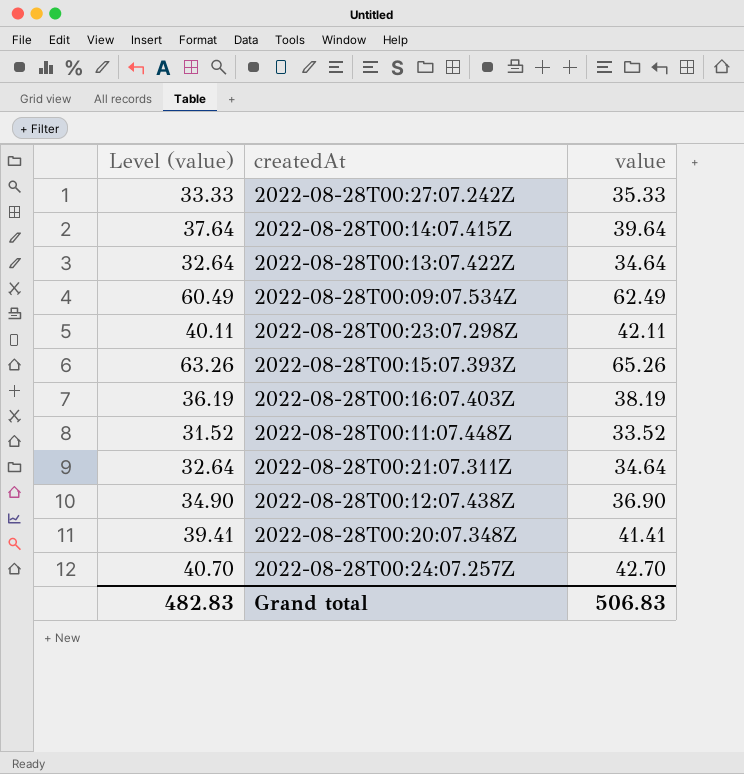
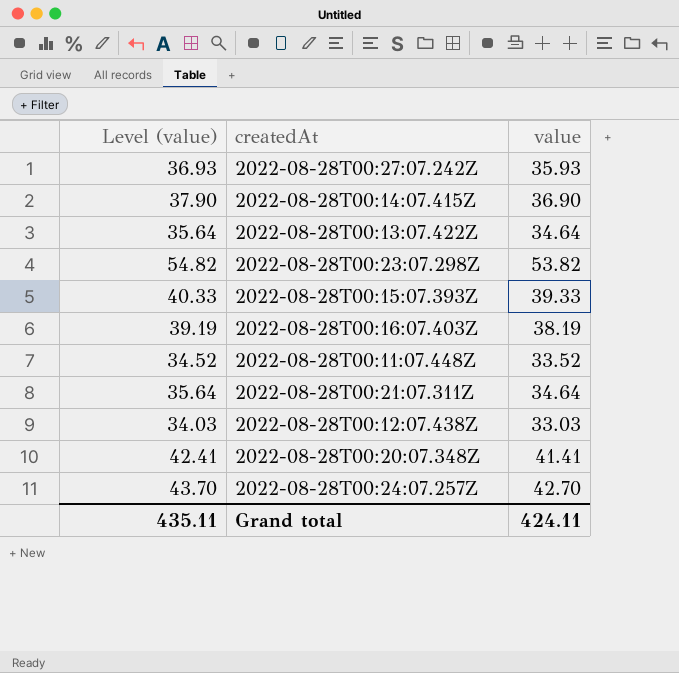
column Level (value) | formula: [value] - 2 -> [value] + 1
row 2022-08-28T00:09:07.534Z: 60.49 | 62.49 -> none
2022-08-28T00:27:07.242Z | value: 35.33 -> 35.93
2022-08-28T00:14:07.415Z | value: 39.64 -> 36.90
2022-08-28T00:23:07.298Z | value: 42.11 -> 53.82
2022-08-28T00:15:07.393Z | value: 65.26 -> 39.33
2022-08-28T00:12:07.438Z | value: 36.90 -> 33.03
Grand total | Level (value): 482.83 -> 435.11
Grand total | value: 506.83 -> 424.11

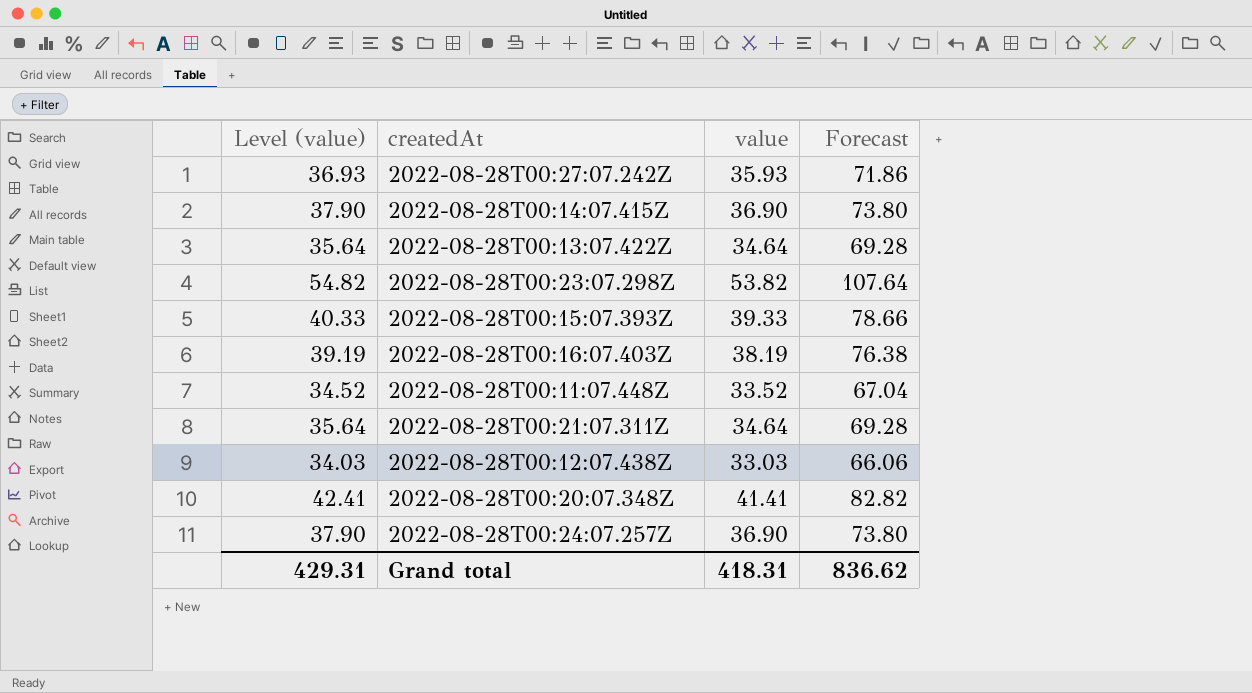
column Forecast | formula: none -> [value] * 2
2022-08-28T00:24:07.257Z | Level (value): 43.70 -> 37.90
2022-08-28T00:24:07.257Z | value: 42.70 -> 36.90
Grand total | Level (value): 435.11 -> 429.31
Grand total | value: 424.11 -> 418.31

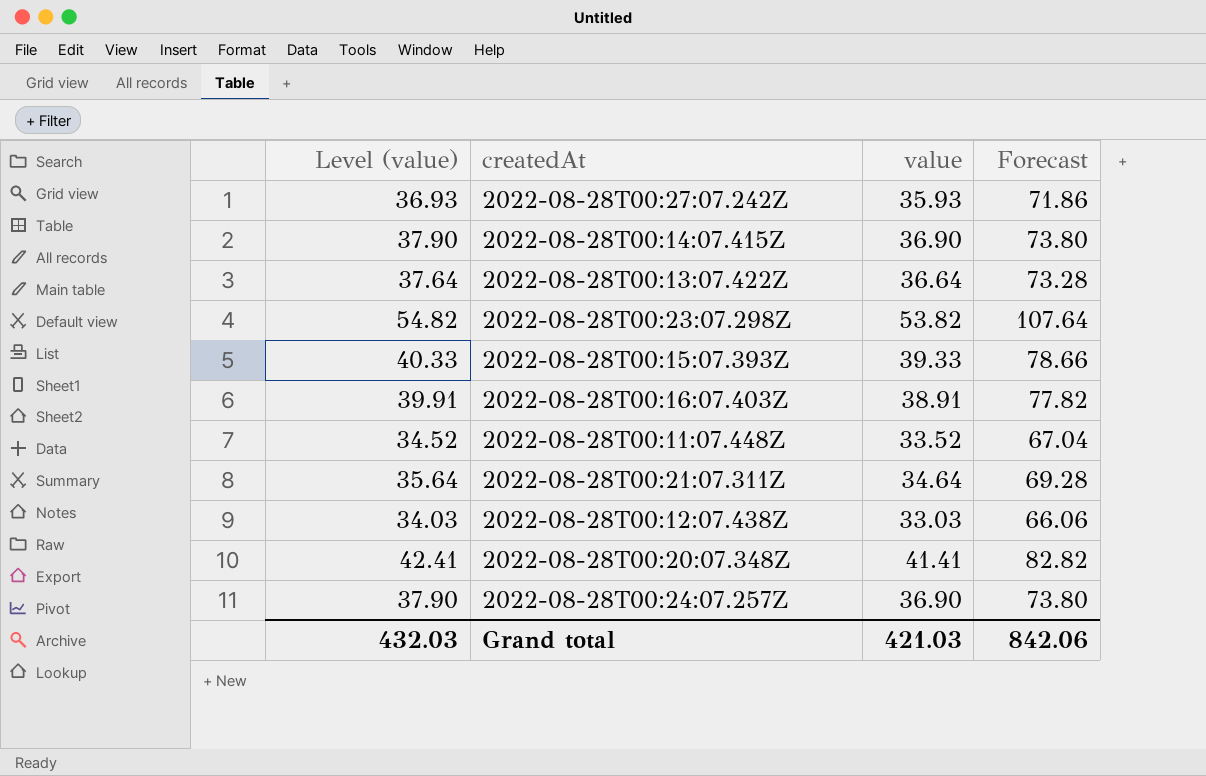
2022-08-28T00:13:07.422Z | Level (value): 35.64 -> 37.64
2022-08-28T00:13:07.422Z | value: 34.64 -> 36.64
2022-08-28T00:13:07.422Z | Forecast: 69.28 -> 73.28
2022-08-28T00:16:07.403Z | Level (value): 39.19 -> 39.91
2022-08-28T00:16:07.403Z | value: 38.19 -> 38.91
2022-08-28T00:16:07.403Z | Forecast: 76.38 -> 77.82
Grand total | Level (value): 429.31 -> 432.03
Grand total | value: 418.31 -> 421.03
Grand total | Forecast: 836.62 -> 842.06

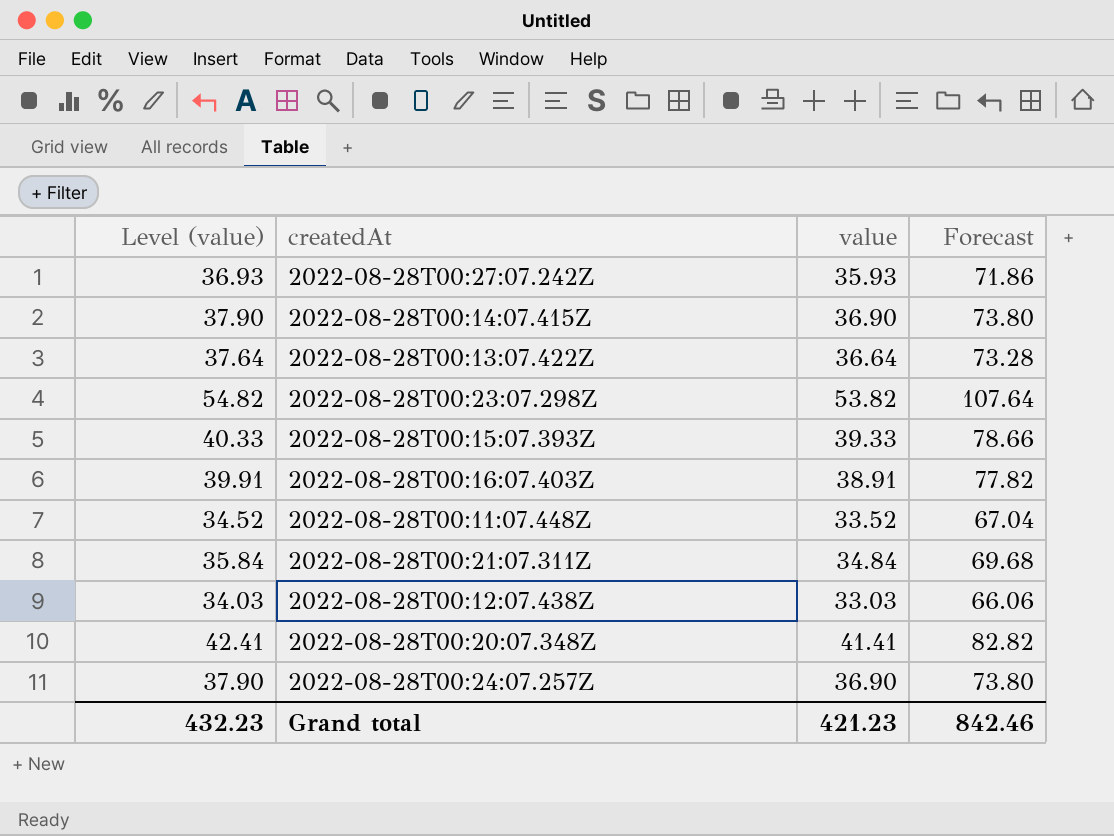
2022-08-28T00:21:07.311Z | Level (value): 35.64 -> 35.84
2022-08-28T00:21:07.311Z | value: 34.64 -> 34.84
2022-08-28T00:21:07.311Z | Forecast: 69.28 -> 69.68
Grand total | Level (value): 432.03 -> 432.23
Grand total | value: 421.03 -> 421.23
Grand total | Forecast: 842.06 -> 842.46

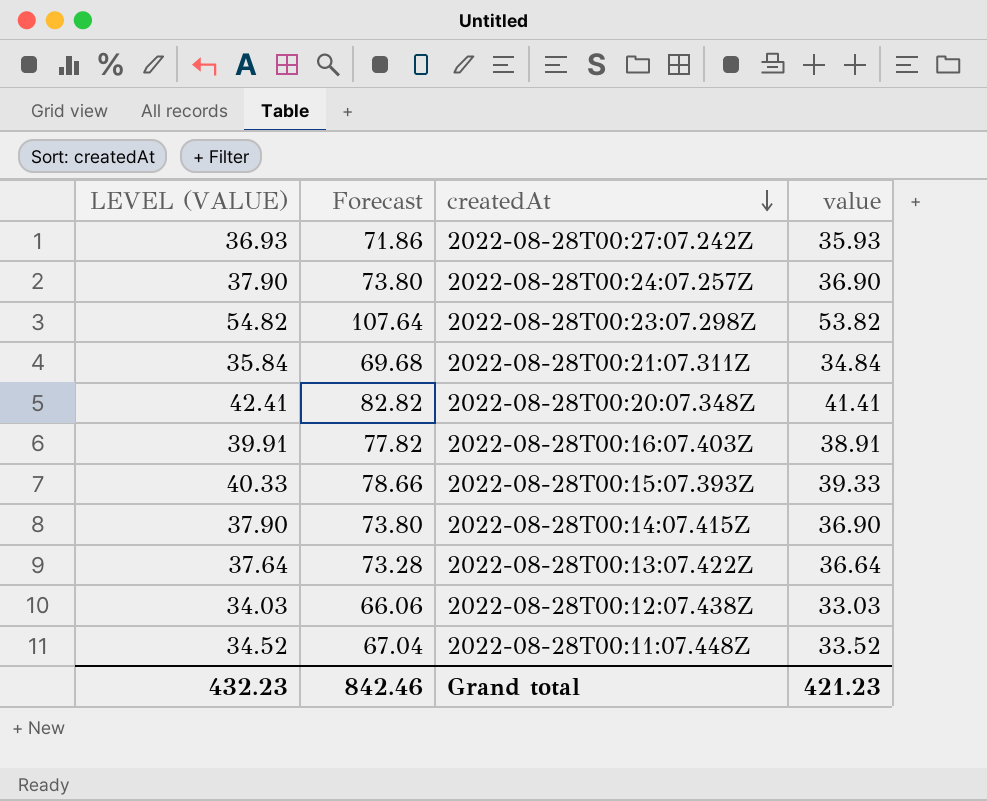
row order: none -> createdAt descending
column name: Level (value) -> LEVEL (VALUE)
column Forecast | position: 4 -> 2

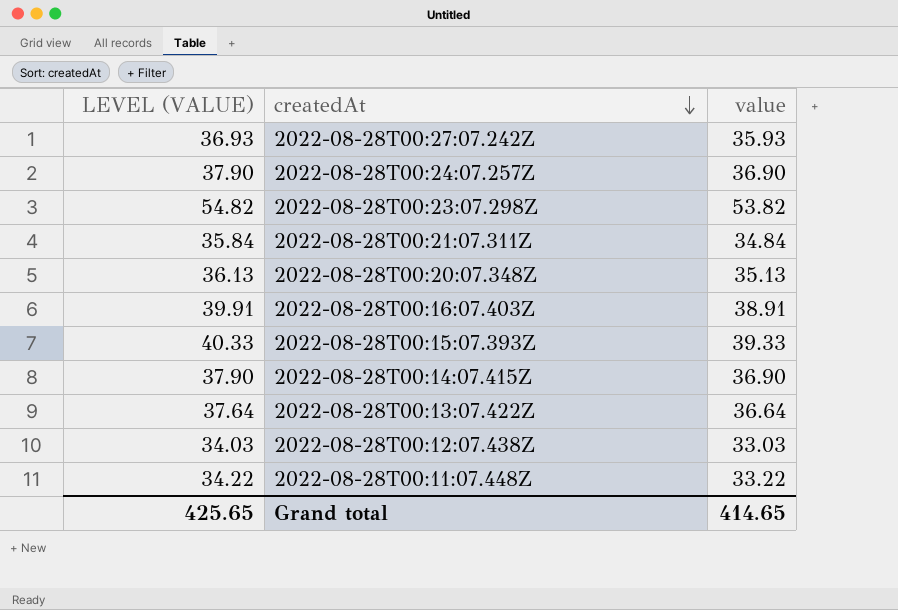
column Forecast | formula: [value] * 2 -> none
2022-08-28T00:20:07.348Z | LEVEL (VALUE): 42.41 -> 36.13
2022-08-28T00:20:07.348Z | value: 41.41 -> 35.13
2022-08-28T00:11:07.448Z | LEVEL (VALUE): 34.52 -> 34.22
2022-08-28T00:11:07.448Z | value: 33.52 -> 33.22
Grand total | LEVEL (VALUE): 432.23 -> 425.65
Grand total | value: 421.23 -> 414.65

